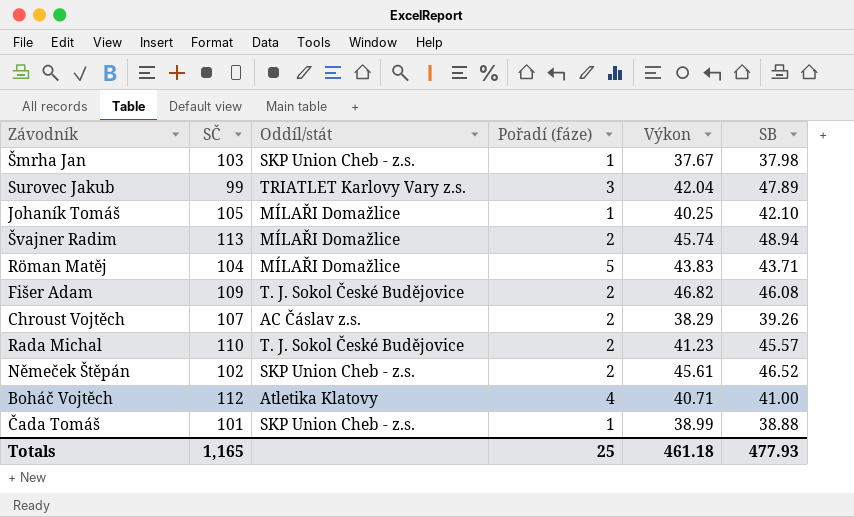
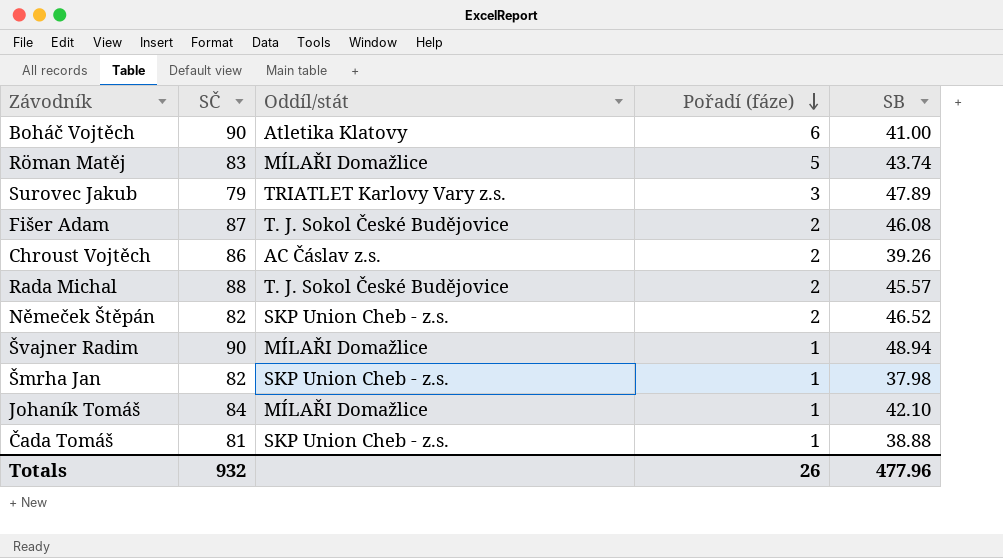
row order: none -> Pořadí (fáze) descending
column Výkon | position: 5 -> none
Boháč Vojtěch | SČ: 112 -> 90
Boháč Vojtěch | Pořadí (fáze): 4 -> 6
Röman Matěj | SČ: 104 -> 83
Röman Matěj | SB: 43.71 -> 43.74
Surovec Jakub | SČ: 99 -> 79
Fišer Adam | SČ: 109 -> 87
Chroust Vojtěch | SČ: 107 -> 86
Rada Michal | SČ: 110 -> 88
Němeček Štěpán | SČ: 102 -> 82
Švajner Radim | SČ: 113 -> 90
Švajner Radim | Pořadí (fáze): 2 -> 1
Šmrha Jan | SČ: 103 -> 82
Johaník Tomáš | SČ: 105 -> 84
Čada Tomáš | SČ: 101 -> 81
Totals | SČ: 1,165 -> 932
Totals | Pořadí (fáze): 25 -> 26
Totals | SB: 477.93 -> 477.96

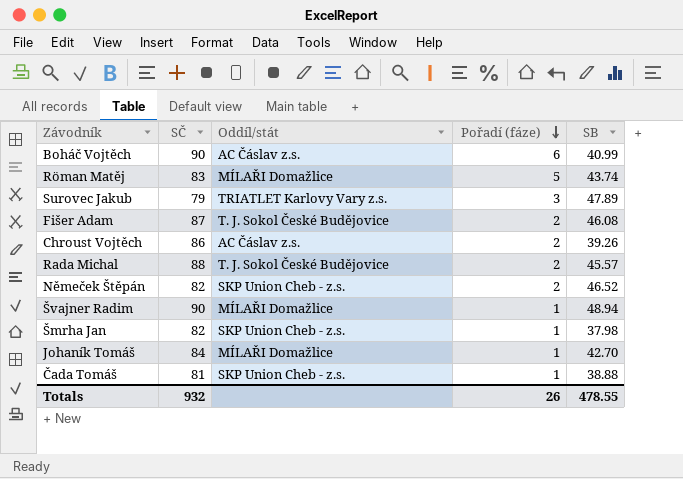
Boháč Vojtěch | Oddíl/stát: Atletika Klatovy -> AC Čáslav z.s.
Boháč Vojtěch | SB: 41.00 -> 40.99
Johaník Tomáš | SB: 42.10 -> 42.70
Totals | SB: 477.96 -> 478.55

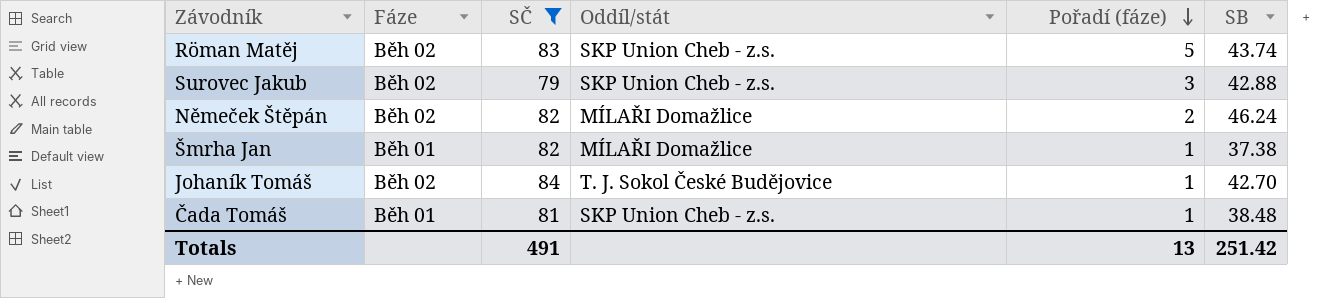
filter: none -> SČ <= 84
column Fáze | position: none -> 2
Röman Matěj | Oddíl/stát: MÍLAŘI Domažlice -> SKP Union Cheb - z.s.
Surovec Jakub | Oddíl/stát: TRIATLET Karlovy Vary z.s. -> SKP Union Cheb - z.s.
Surovec Jakub | SB: 47.89 -> 42.88
Němeček Štěpán | Oddíl/stát: SKP Union Cheb - z.s. -> MÍLAŘI Domažlice
Němeček Štěpán | SB: 46.52 -> 46.24
Šmrha Jan | Oddíl/stát: SKP Union Cheb - z.s. -> MÍLAŘI Domažlice
Šmrha Jan | SB: 37.98 -> 37.38
Johaník Tomáš | Oddíl/stát: MÍLAŘI Domažlice -> T. J. Sokol České Budějovice
Čada Tomáš | SB: 38.88 -> 38.48
Totals | SČ: 932 -> 491
Totals | Pořadí (fáze): 26 -> 13
Totals | SB: 478.55 -> 251.42

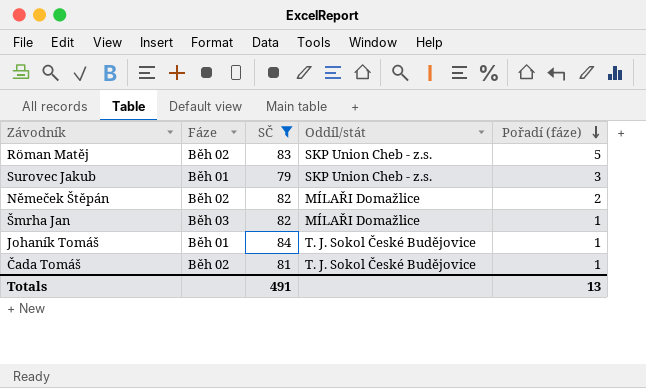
column SB | position: 6 -> none
Surovec Jakub | Fáze: Běh 02 -> Běh 01
Šmrha Jan | Fáze: Běh 01 -> Běh 03
Johaník Tomáš | Fáze: Běh 02 -> Běh 01
Čada Tomáš | Fáze: Běh 01 -> Běh 02
Čada Tomáš | Oddíl/stát: SKP Union Cheb - z.s. -> T. J. Sokol České Budějovice

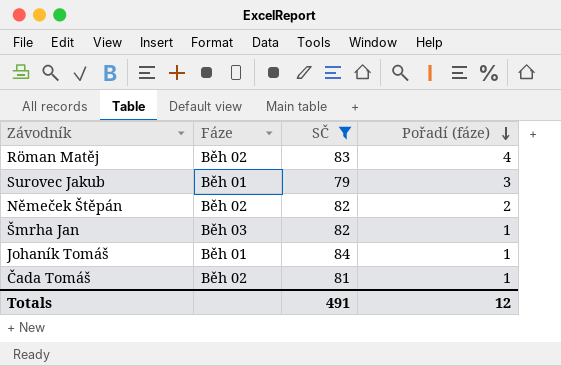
column Oddíl/stát | position: 4 -> none
Röman Matěj | Pořadí (fáze): 5 -> 4
Totals | Pořadí (fáze): 13 -> 12

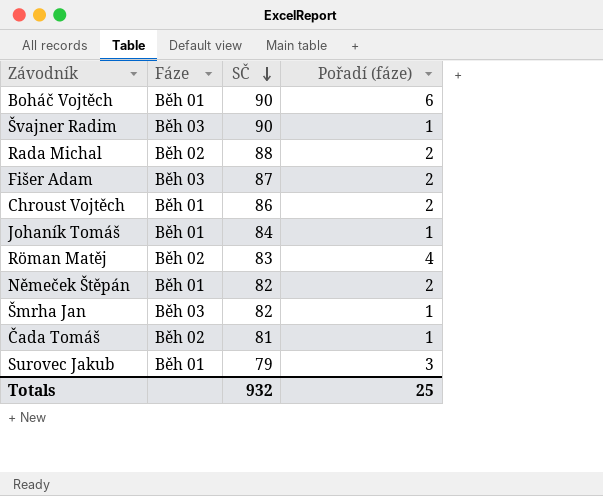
filter: SČ <= 84 -> none
row order: Pořadí (fáze) descending -> SČ descending
Němeček Štěpán | Fáze: Běh 02 -> Běh 01
Totals | SČ: 491 -> 932
Totals | Pořadí (fáze): 12 -> 25

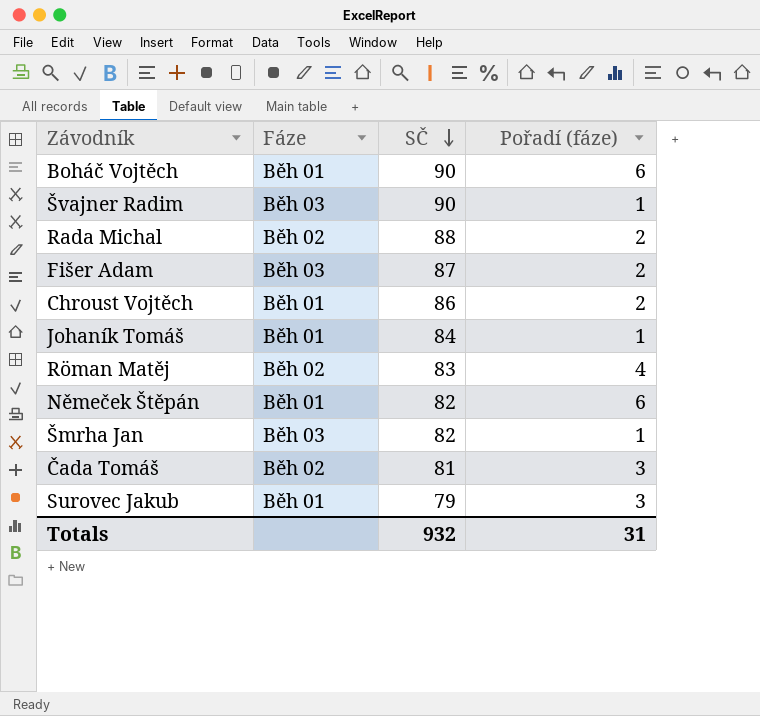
Němeček Štěpán | Pořadí (fáze): 2 -> 6
Čada Tomáš | Pořadí (fáze): 1 -> 3
Totals | Pořadí (fáze): 25 -> 31

